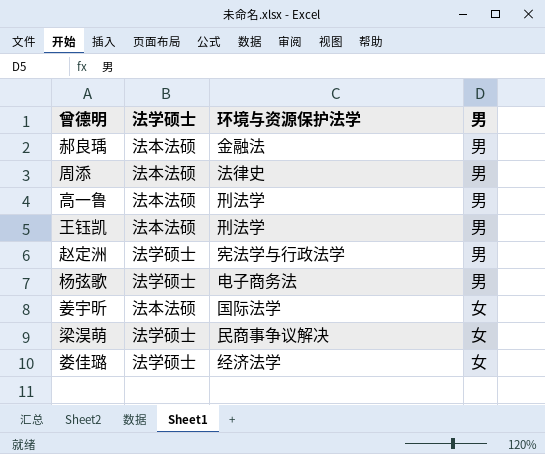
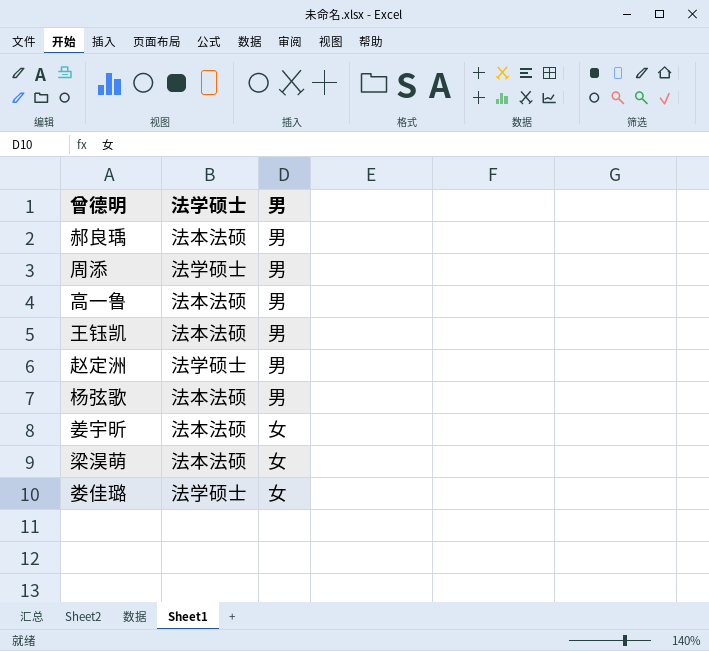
column 环境与资源保护法学 | position: 3 -> none
周添 | 法学硕士: 法本法硕 -> 法学硕士
杨弦歌 | 法学硕士: 法学硕士 -> 法本法硕
梁淏萌 | 法学硕士: 法学硕士 -> 法本法硕

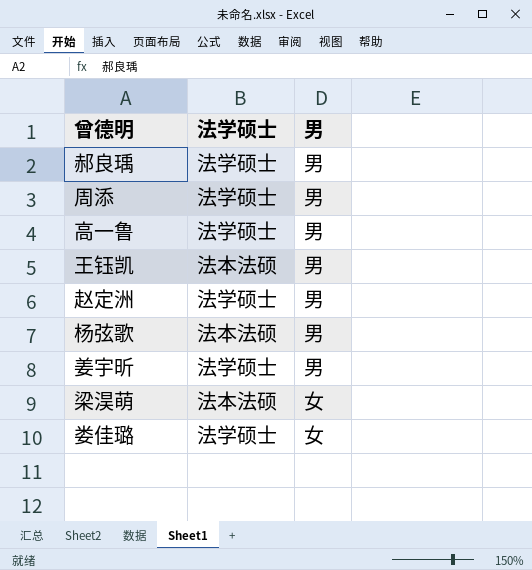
郝良瑀 | 法学硕士: 法本法硕 -> 法学硕士
高一鲁 | 法学硕士: 法本法硕 -> 法学硕士
姜宇昕 | 法学硕士: 法本法硕 -> 法学硕士
姜宇昕 | 男: 女 -> 男

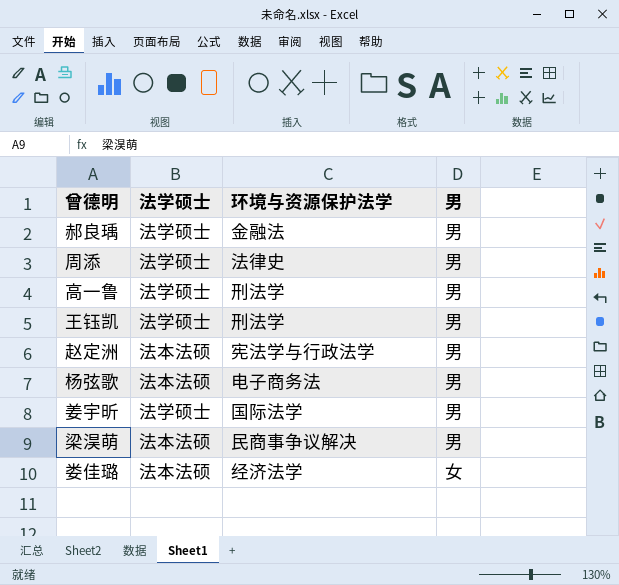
column 环境与资源保护法学 | position: none -> 3
王钰凯 | 法学硕士: 法本法硕 -> 法学硕士
赵定洲 | 法学硕士: 法学硕士 -> 法本法硕
梁淏萌 | 男: 女 -> 男
娄佳璐 | 法学硕士: 法学硕士 -> 法本法硕

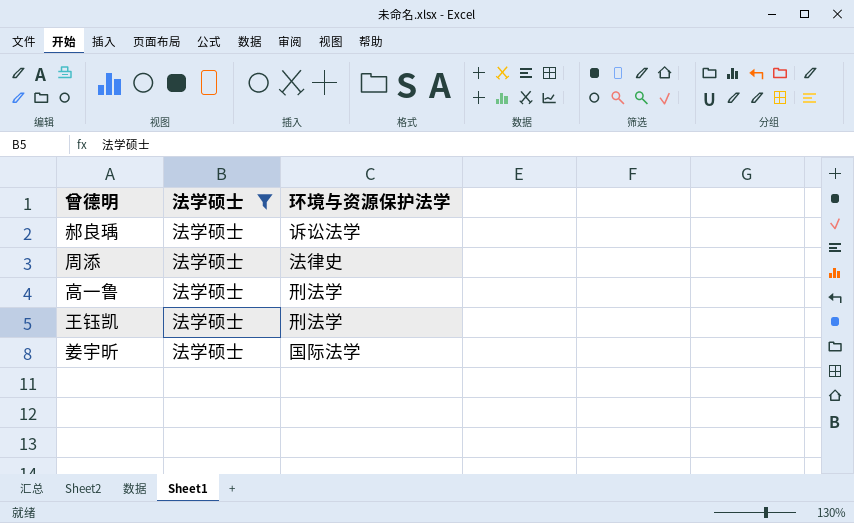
filter: none -> 法学硕士 = 法学硕士
column 男 | position: 4 -> none
郝良瑀 | 环境与资源保护法学: 金融法 -> 诉讼法学

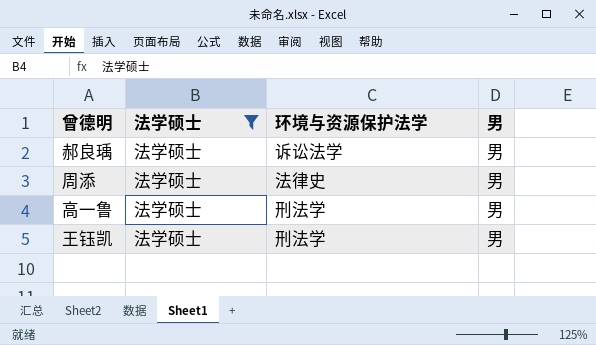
column 男 | position: none -> 4
row 姜宇昕: 法学硕士 | 国际法学 -> none

